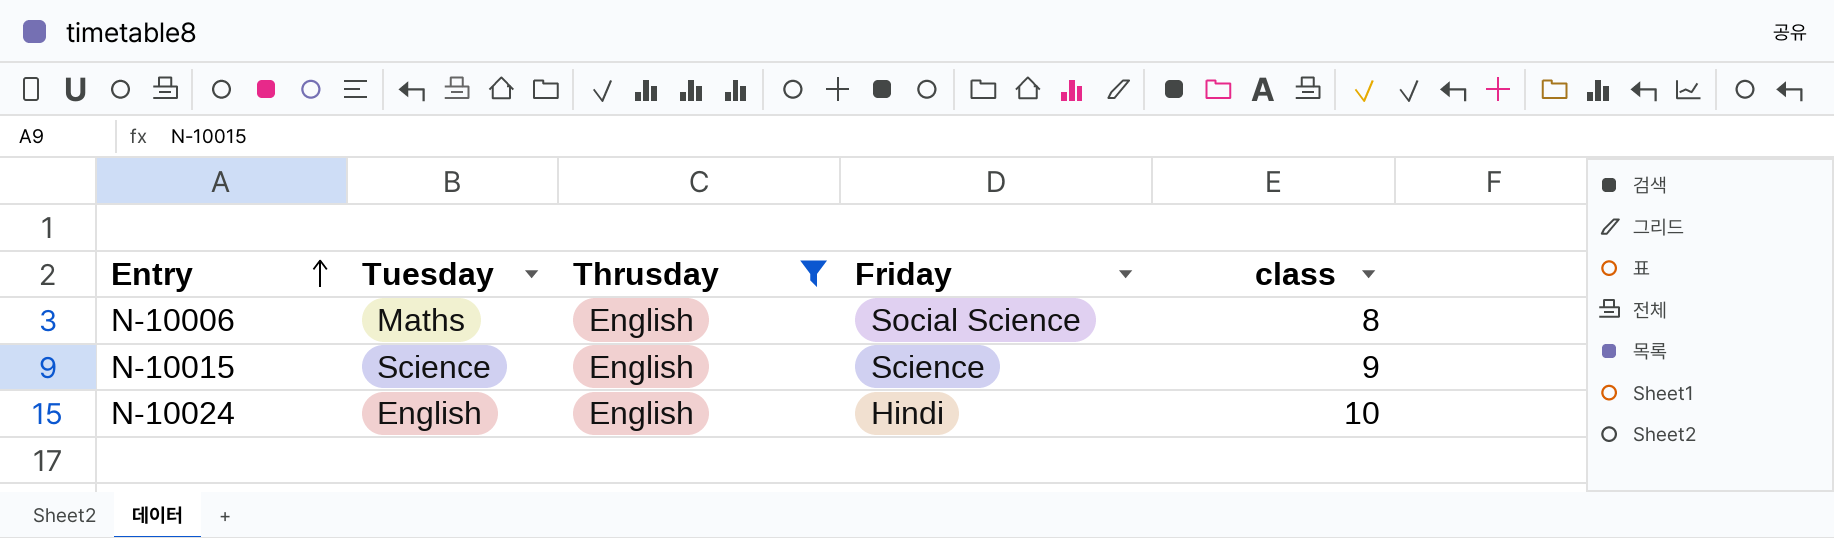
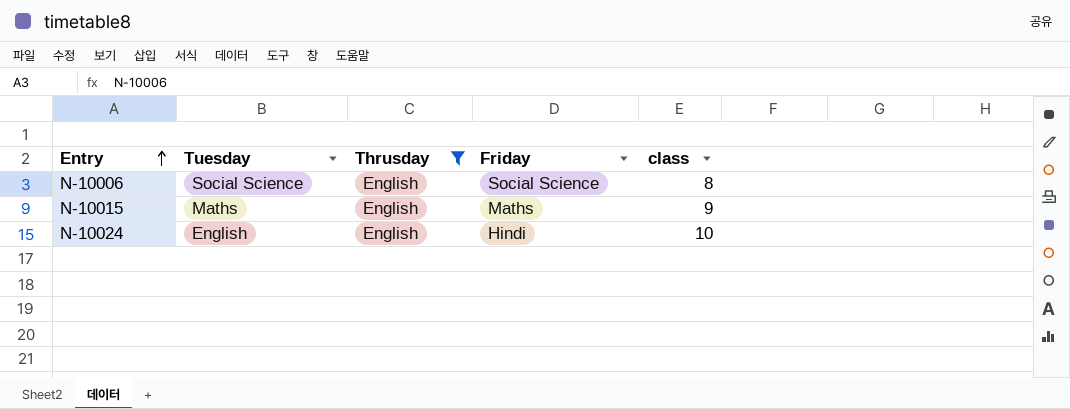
N-10006 | Tuesday: Maths -> Social Science
N-10015 | Tuesday: Science -> Maths
N-10015 | Friday: Science -> Maths

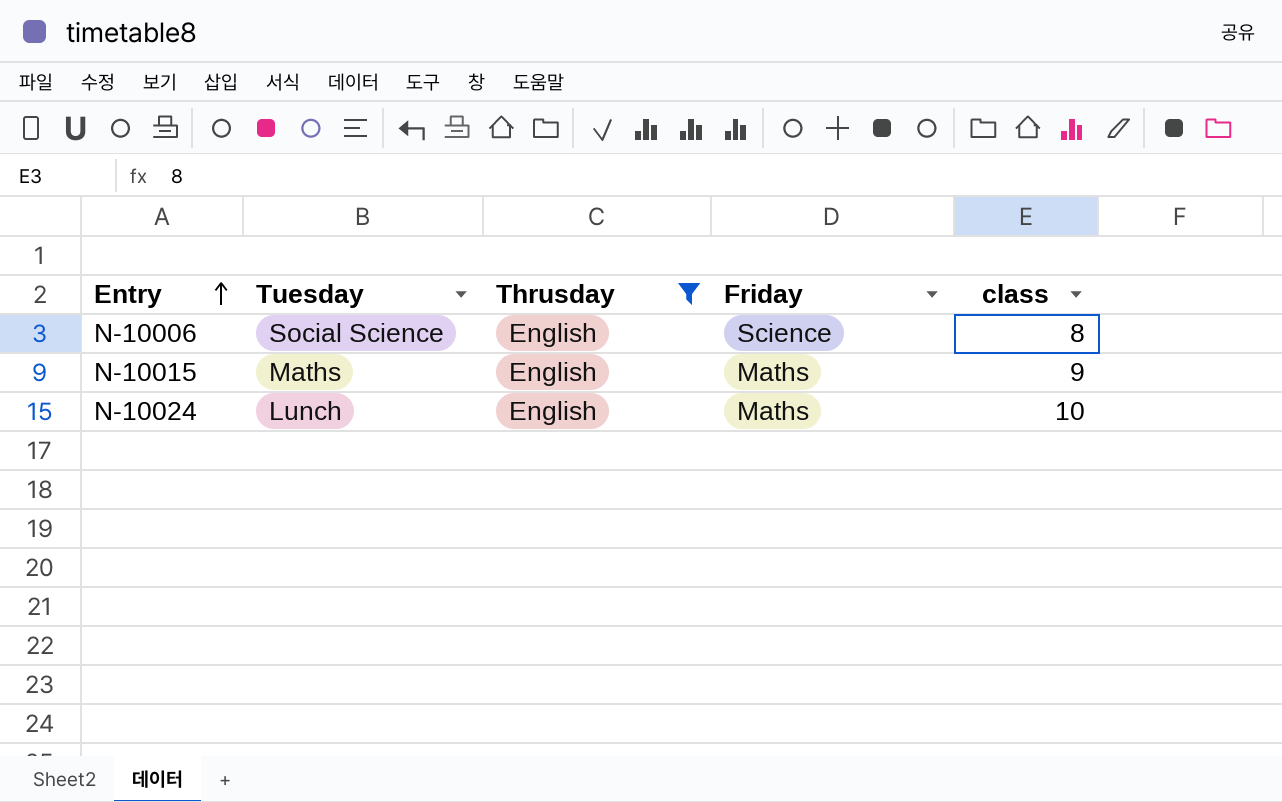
N-10006 | Friday: Social Science -> Science
N-10024 | Tuesday: English -> Lunch
N-10024 | Friday: Hindi -> Maths

